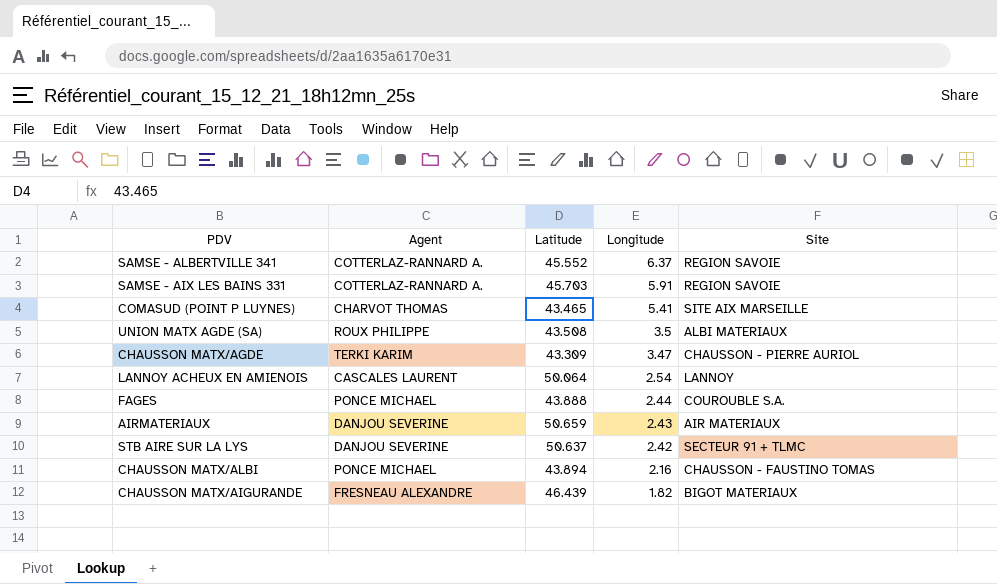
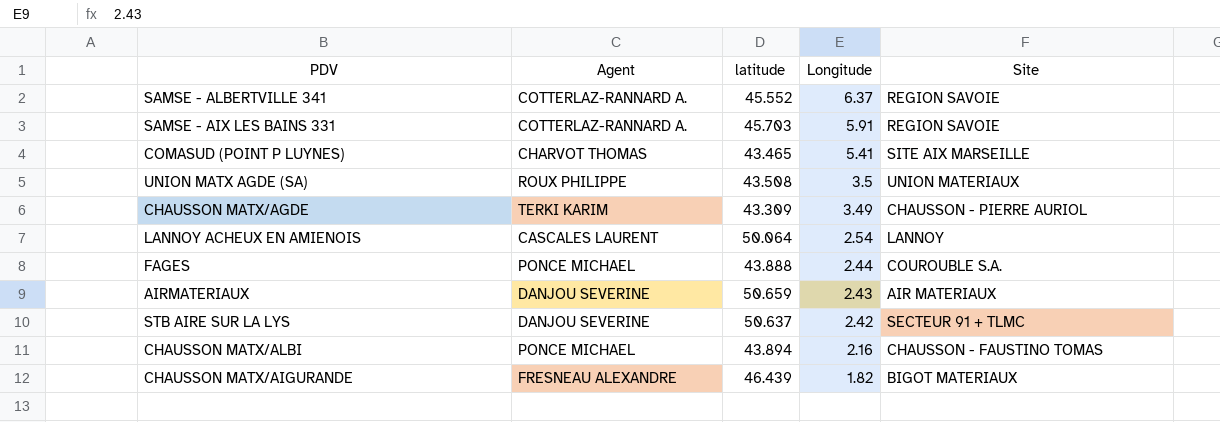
column name: Latitude -> latitude
UNION MATX AGDE (SA) | Site: ALBI MATERIAUX -> UNION MATERIAUX
CHAUSSON MATX/AGDE | Longitude: 3.47 -> 3.49

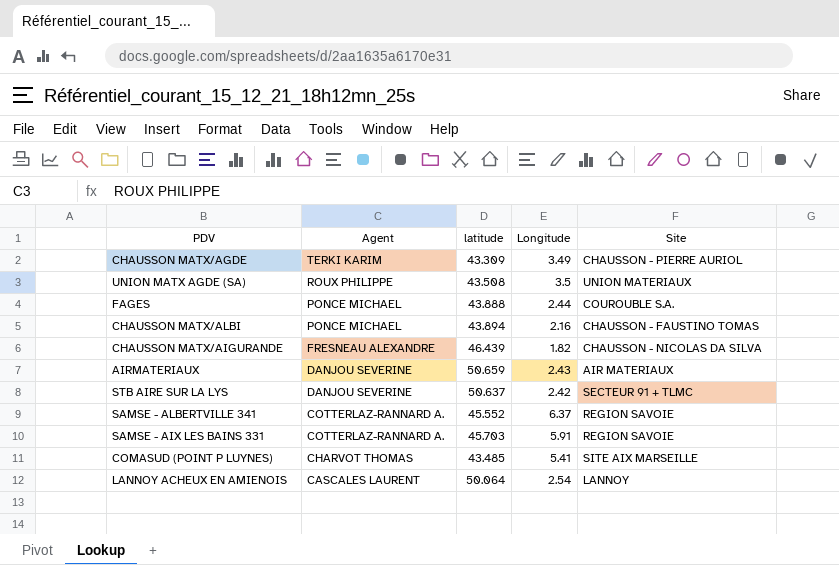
row order: Longitude descending -> Agent descending
CHAUSSON MATX/AIGURANDE | Site: BIGOT MATERIAUX -> CHAUSSON - NICOLAS DA SILVA
COMASUD (POINT P LUYNES) | latitude: 43.465 -> 43.485

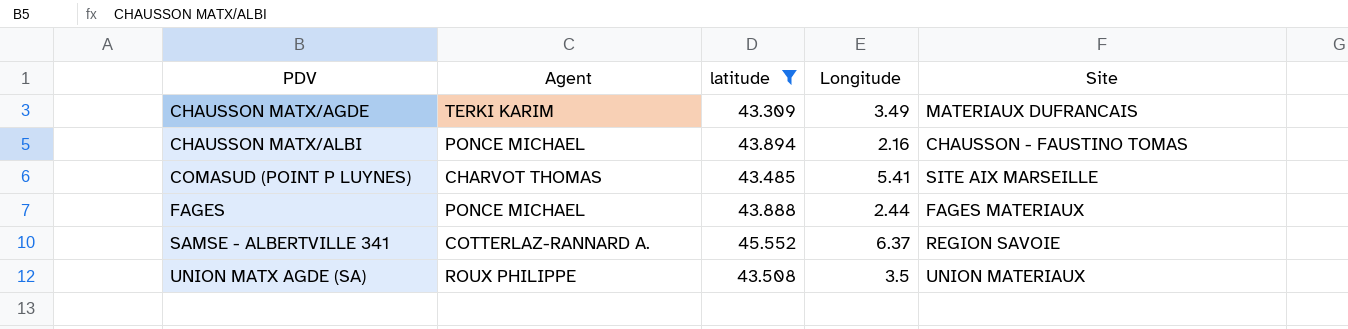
filter: none -> latitude <= 45.552
row order: Agent descending -> PDV ascending
CHAUSSON MATX/AGDE | Site: CHAUSSON - PIERRE AURIOL -> MATERIAUX DUFRANCAIS
FAGES | Site: COUROUBLE S.A. -> FAGES MATERIAUX

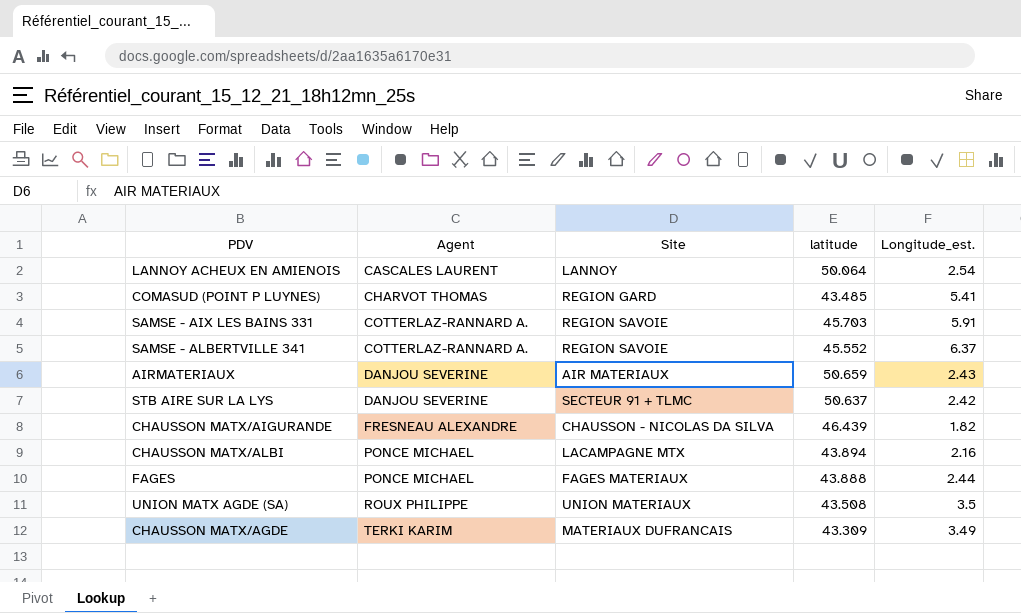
filter: latitude <= 45.552 -> none
row order: PDV ascending -> Agent ascending
column Site | position: 5 -> 3
column name: Longitude -> Longitude_est.
COMASUD (POINT P LUYNES) | Site: SITE AIX MARSEILLE -> REGION GARD
CHAUSSON MATX/ALBI | Site: CHAUSSON - FAUSTINO TOMAS -> LACAMPAGNE MTX

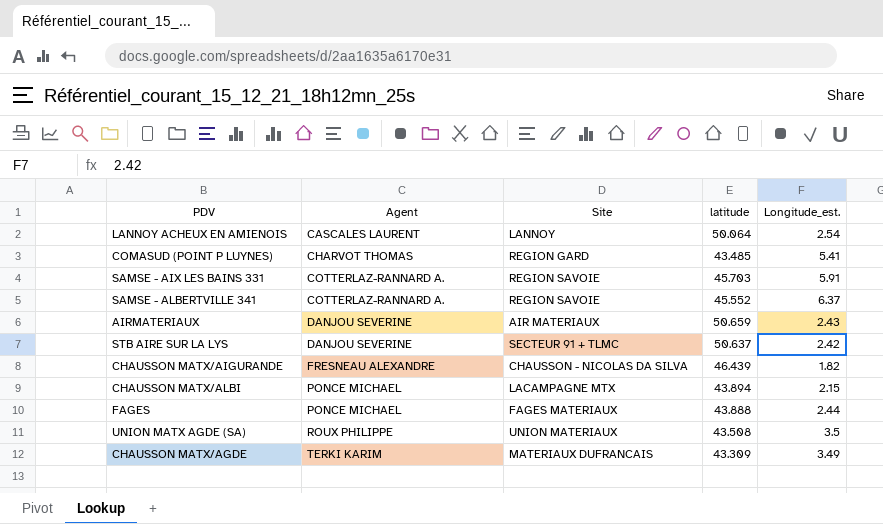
CHAUSSON MATX/ALBI | Longitude_est.: 2.16 -> 2.15

